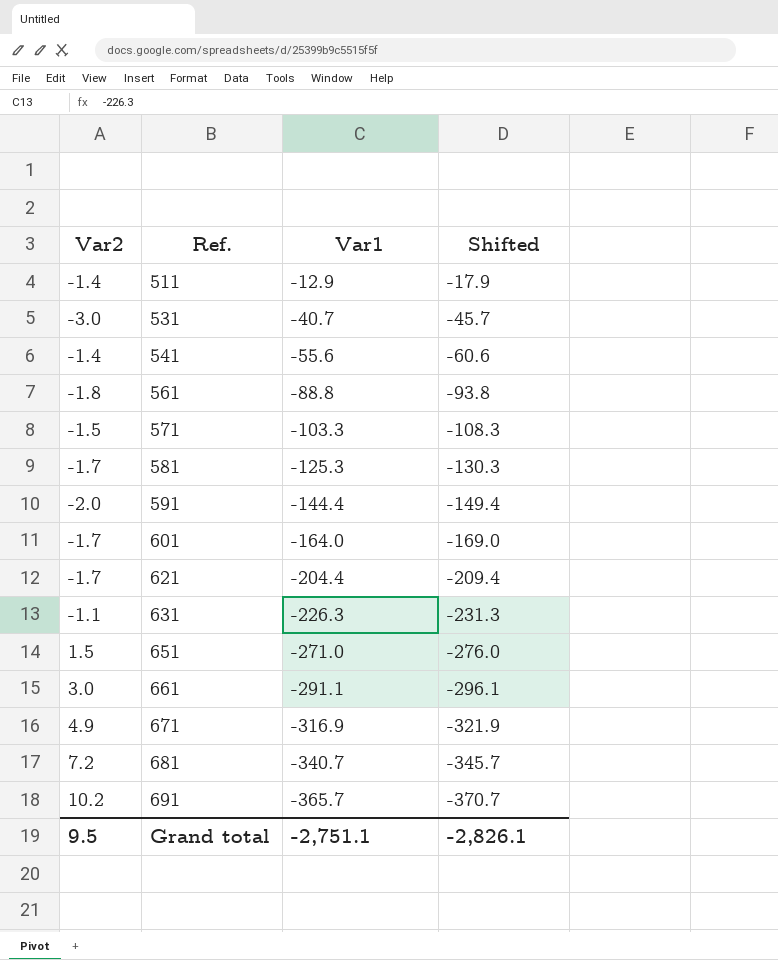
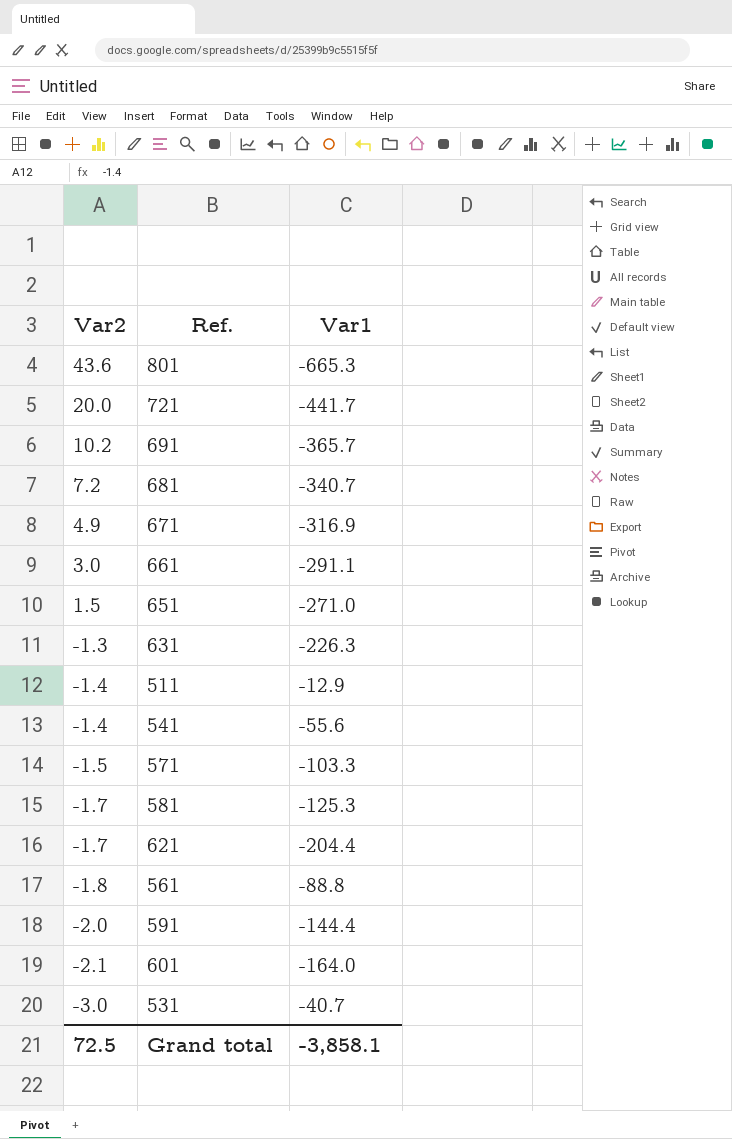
row order: Ref. ascending -> Var2 descending
column Shifted | formula: [Var1] - 5 -> none
row 801: none -> 43.6 | -665.3
row 721: none -> 20.0 | -441.7
631 | Var2: -1.1 -> -1.3
601 | Var2: -1.7 -> -2.1
Grand total | Var2: 9.5 -> 72.5
Grand total | Var1: -2,751.1 -> -3,858.1

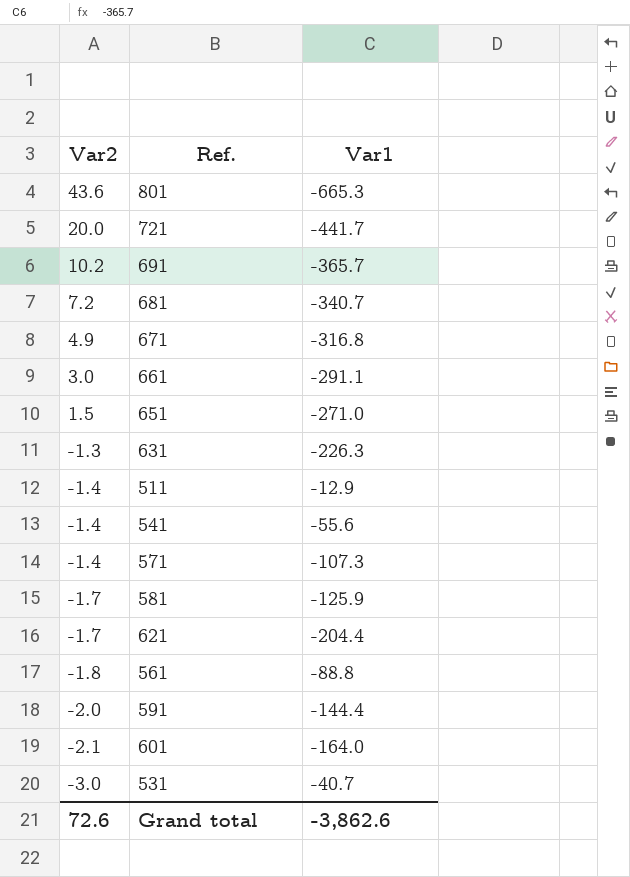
671 | Var1: -316.9 -> -316.8
571 | Var2: -1.5 -> -1.4
571 | Var1: -103.3 -> -107.3
581 | Var1: -125.3 -> -125.9
Grand total | Var2: 72.5 -> 72.6
Grand total | Var1: -3,858.1 -> -3,862.6

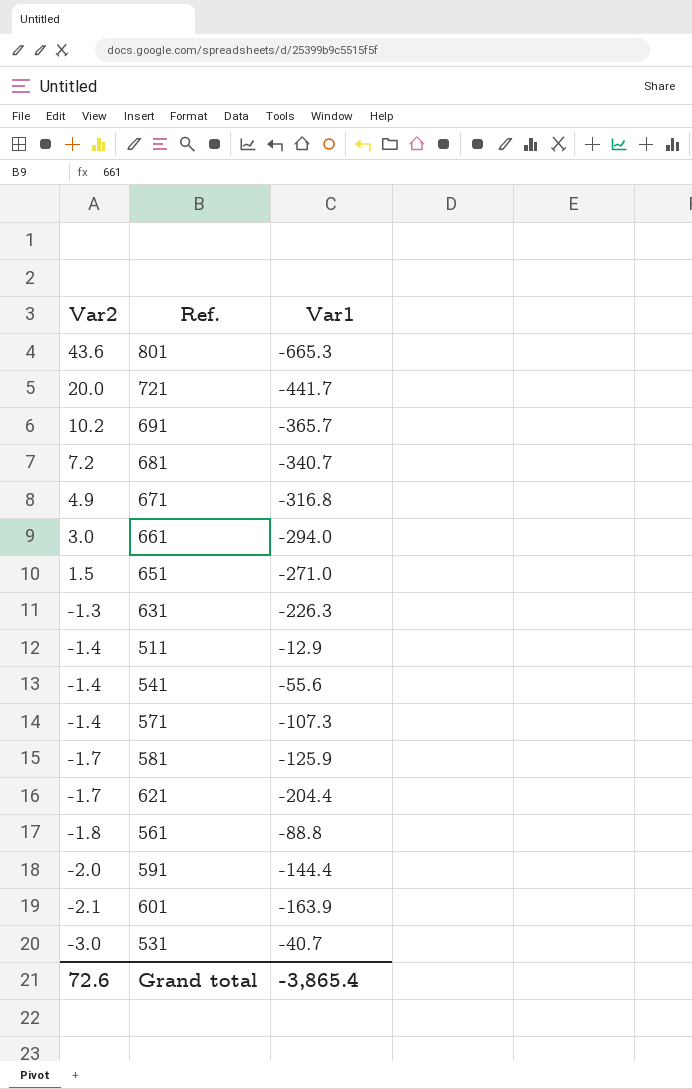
661 | Var1: -291.1 -> -294.0
601 | Var1: -164.0 -> -163.9
Grand total | Var1: -3,862.6 -> -3,865.4

